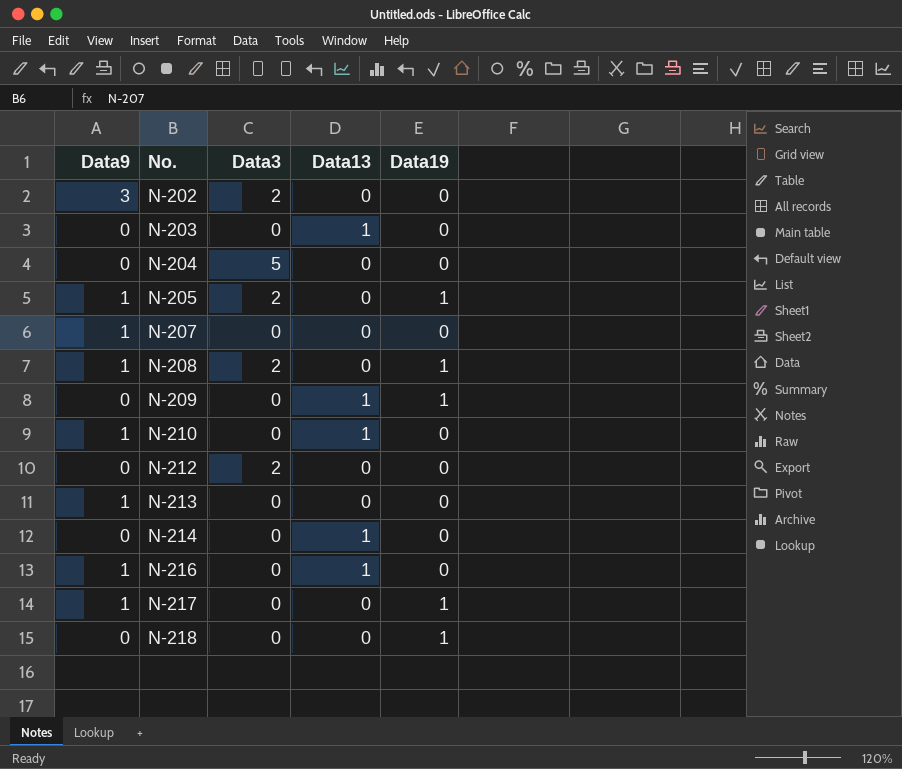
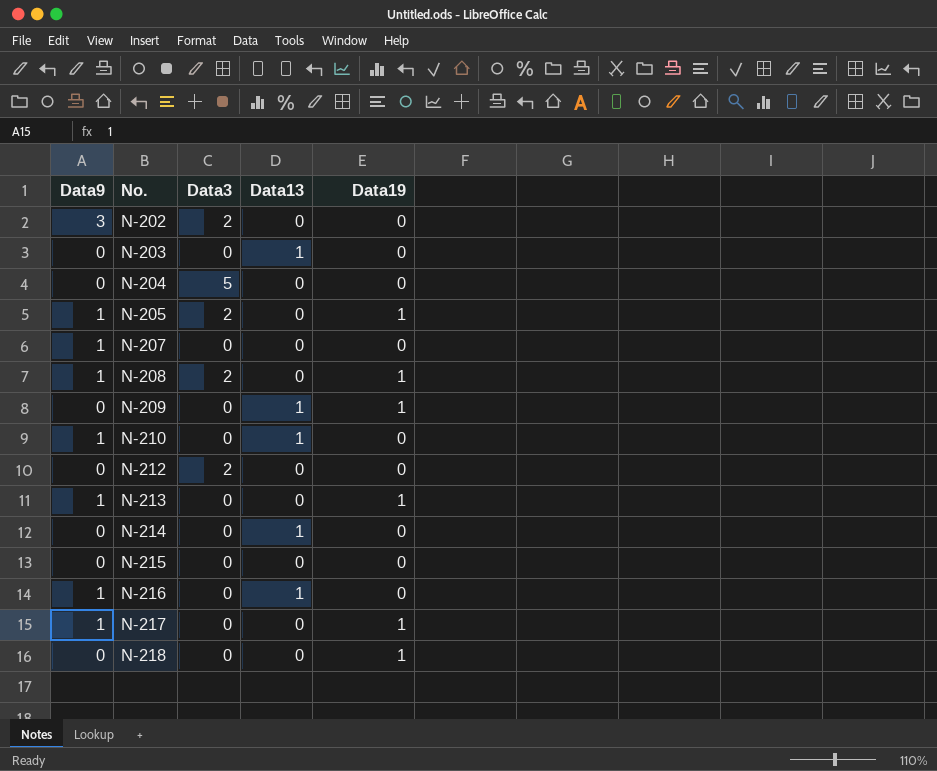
N-213 | Data19: 0 -> 1
row N-215: none -> 0 | 0 | 0 | 0

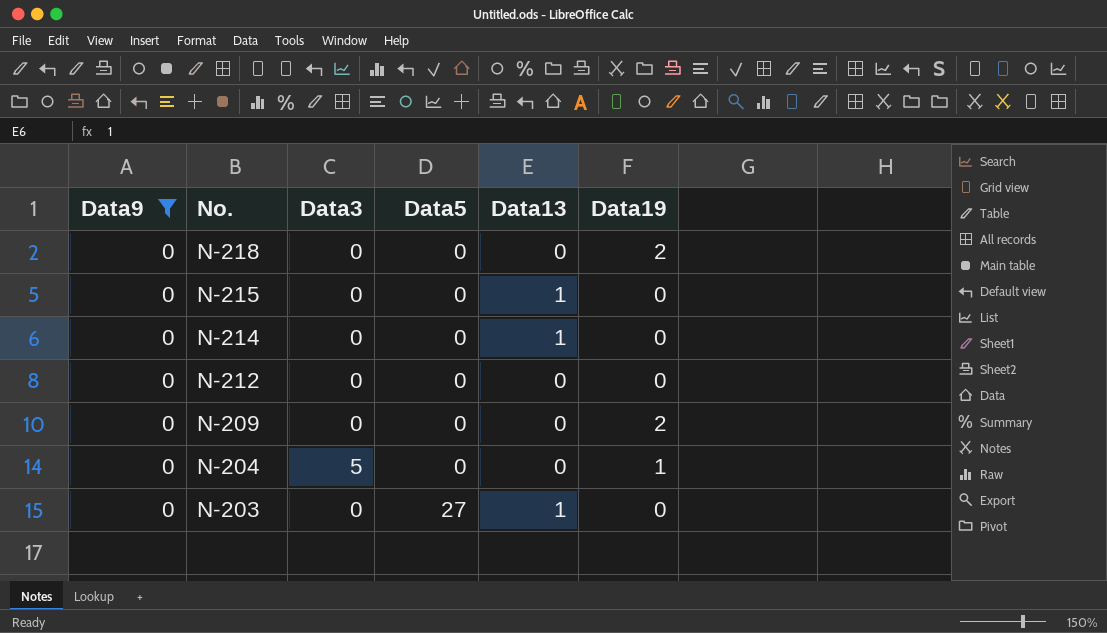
filter: none -> Data9 = 0
row order: No. ascending -> No. descending
column Data5 | position: none -> 4
N-218 | Data19: 1 -> 2
N-215 | Data13: 0 -> 1
N-212 | Data3: 2 -> 0
N-209 | Data13: 1 -> 0
N-209 | Data19: 1 -> 2
N-204 | Data19: 0 -> 1

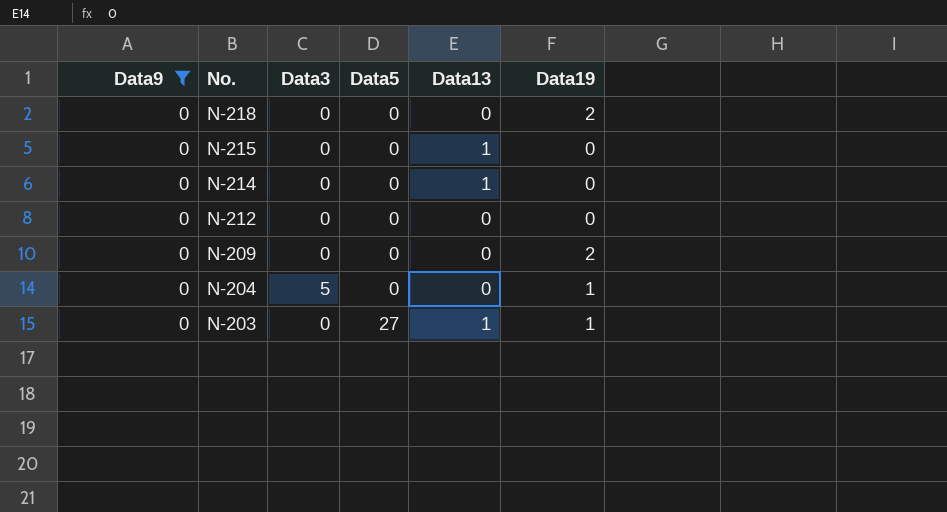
N-203 | Data19: 0 -> 1

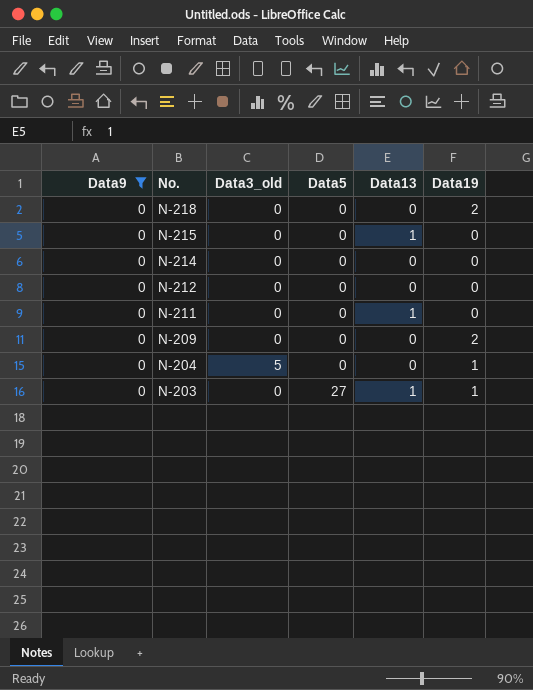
column name: Data3 -> Data3_old
N-214 | Data13: 1 -> 0
row N-211: none -> 0 | 0 | 0 | 1 | 0

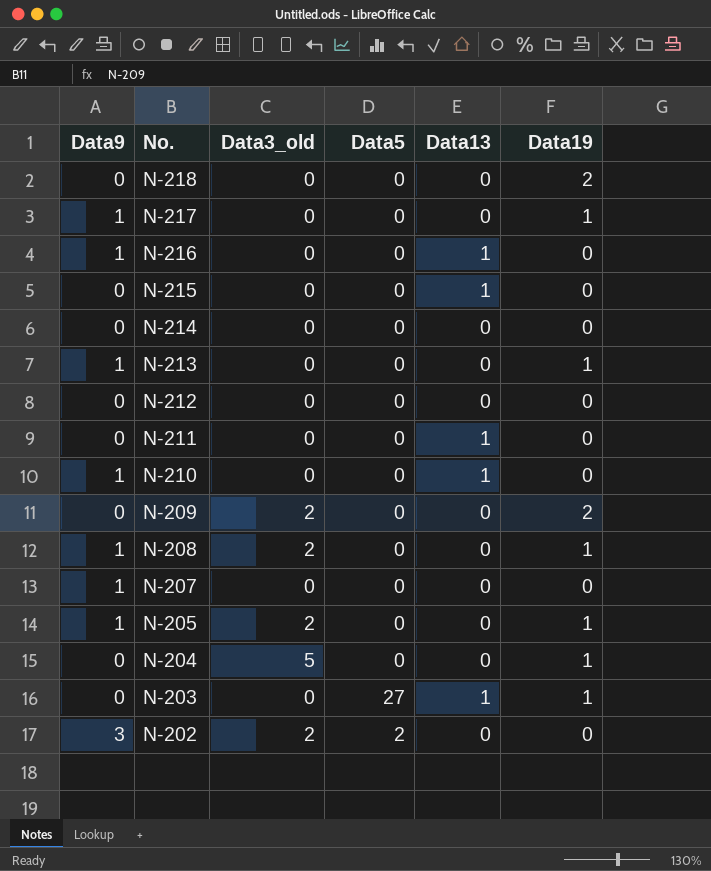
filter: Data9 = 0 -> none
N-209 | Data3_old: 0 -> 2

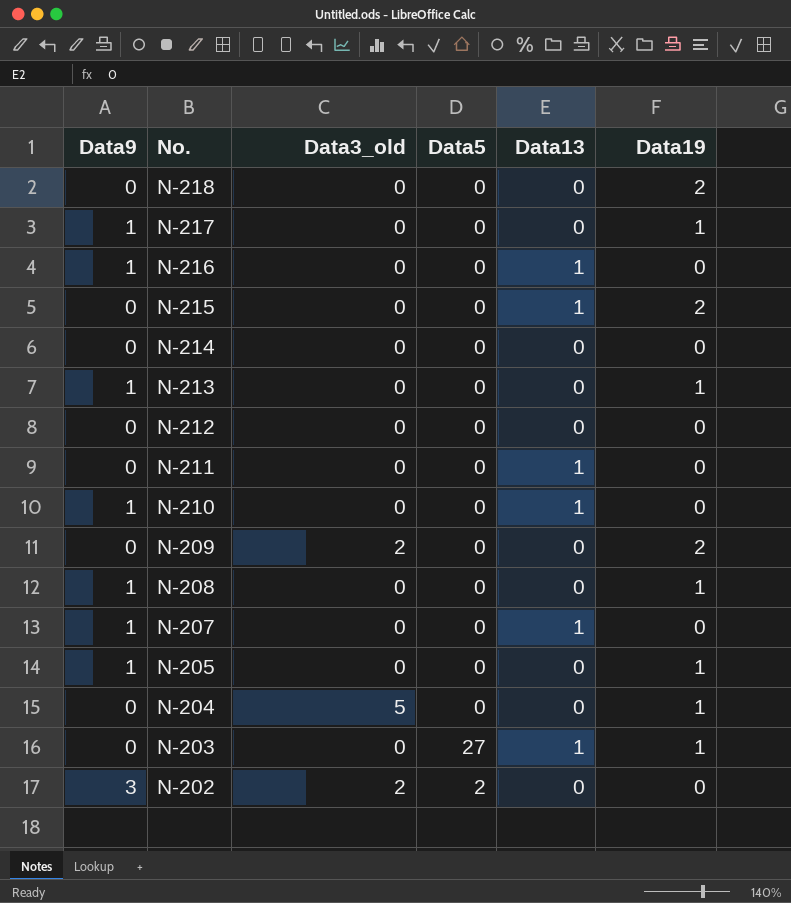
N-215 | Data19: 0 -> 2
N-208 | Data3_old: 2 -> 0
N-207 | Data13: 0 -> 1
N-205 | Data3_old: 2 -> 0

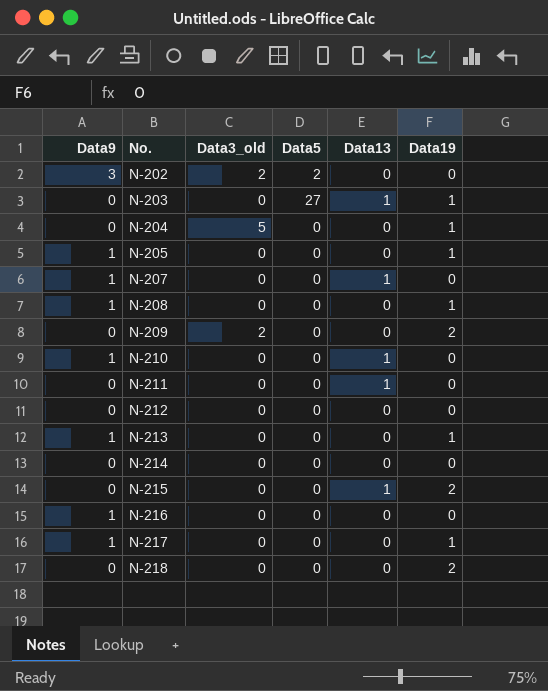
row order: No. descending -> No. ascending
N-216 | Data13: 1 -> 0

